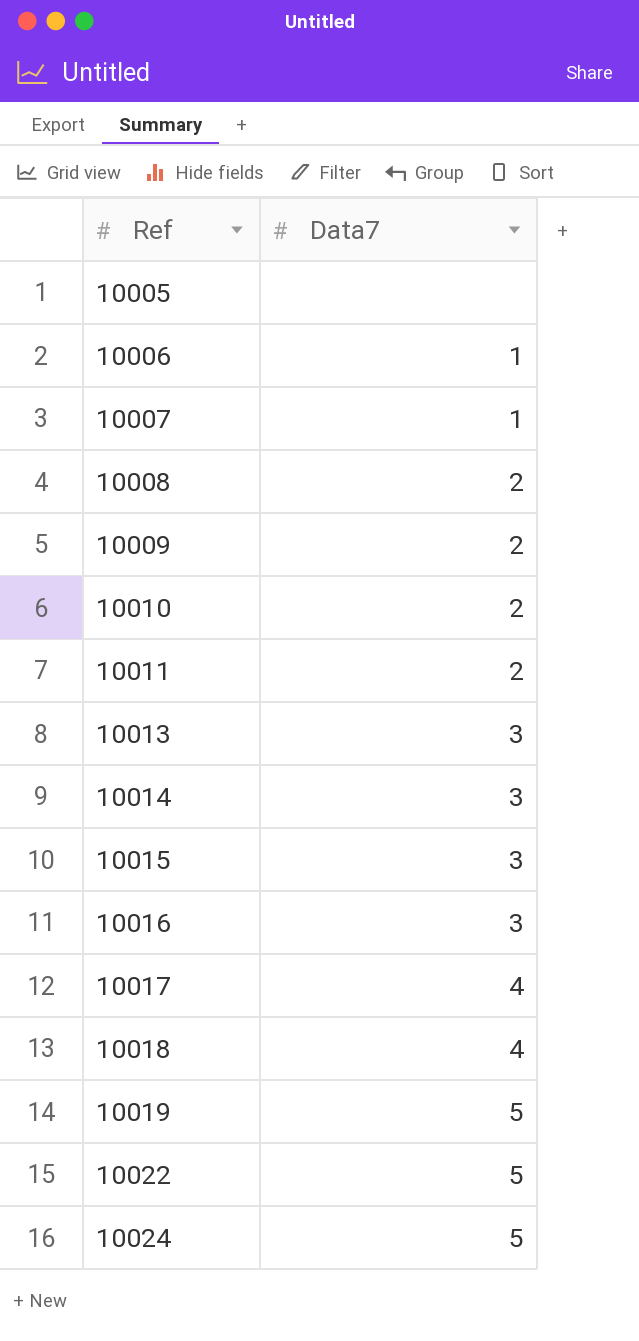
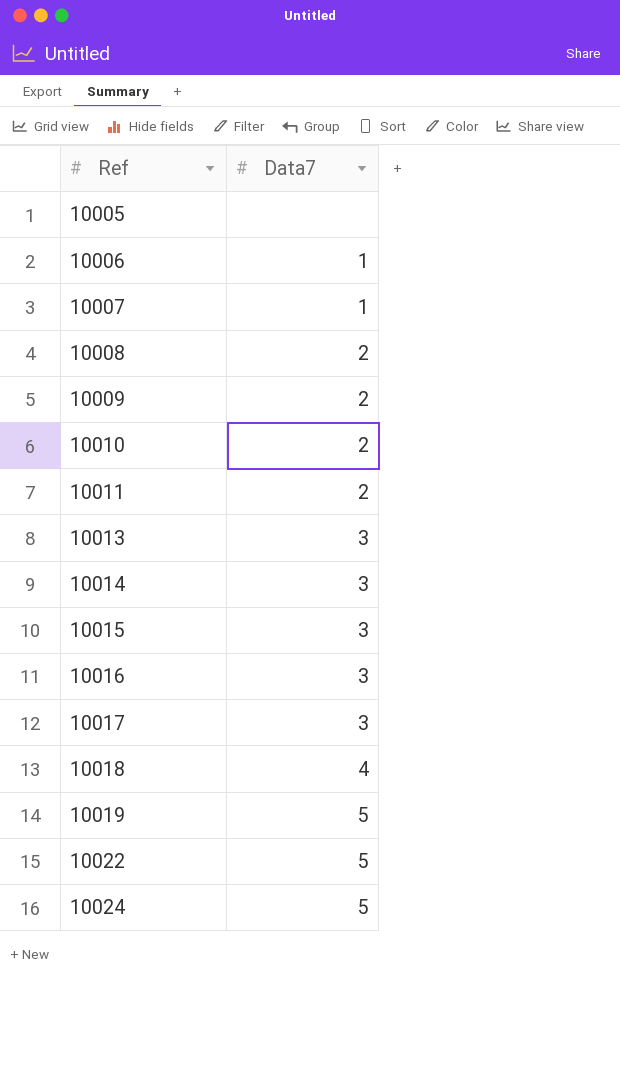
10017 | Data7: 4 -> 3

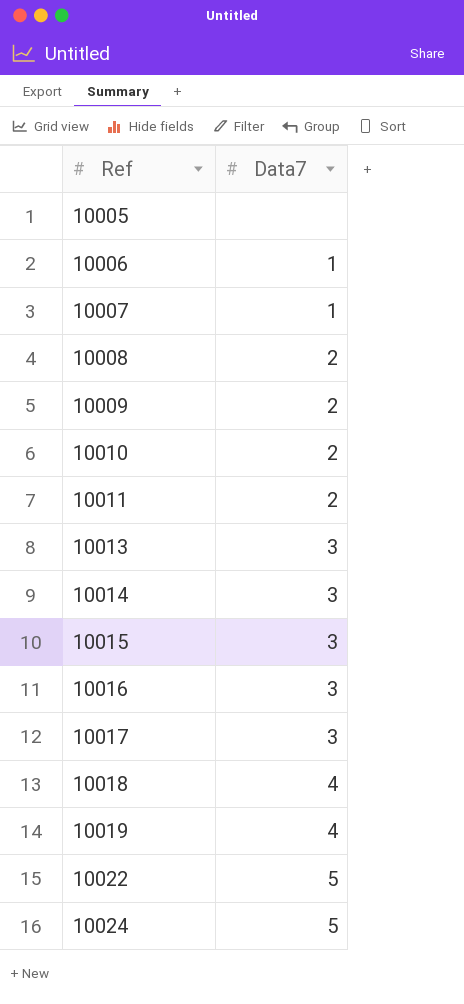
10019 | Data7: 5 -> 4

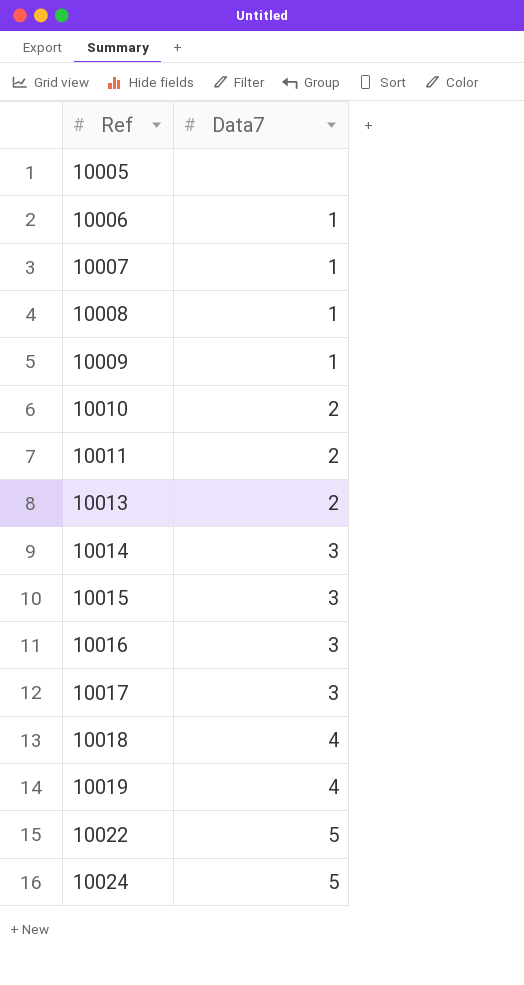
10008 | Data7: 2 -> 1
10009 | Data7: 2 -> 1
10013 | Data7: 3 -> 2

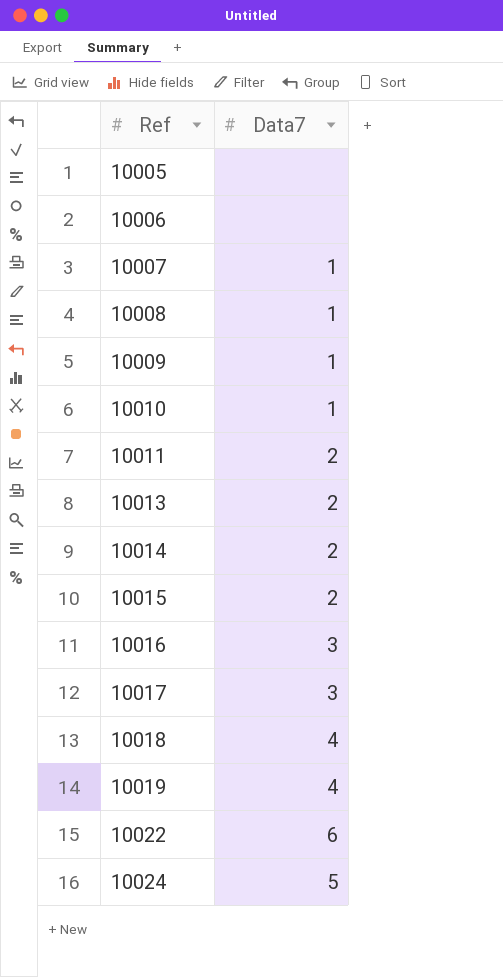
10006 | Data7: 1 -> none
10010 | Data7: 2 -> 1
10014 | Data7: 3 -> 2
10015 | Data7: 3 -> 2
10022 | Data7: 5 -> 6

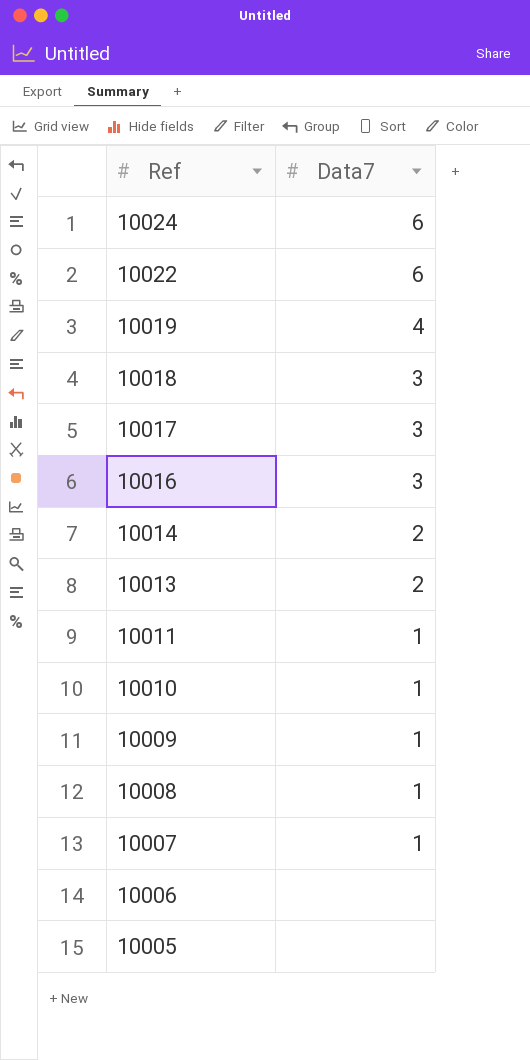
row order: Ref ascending -> Ref descending
row 10015: 2 -> none
10024 | Data7: 5 -> 6
10018 | Data7: 4 -> 3
10011 | Data7: 2 -> 1

